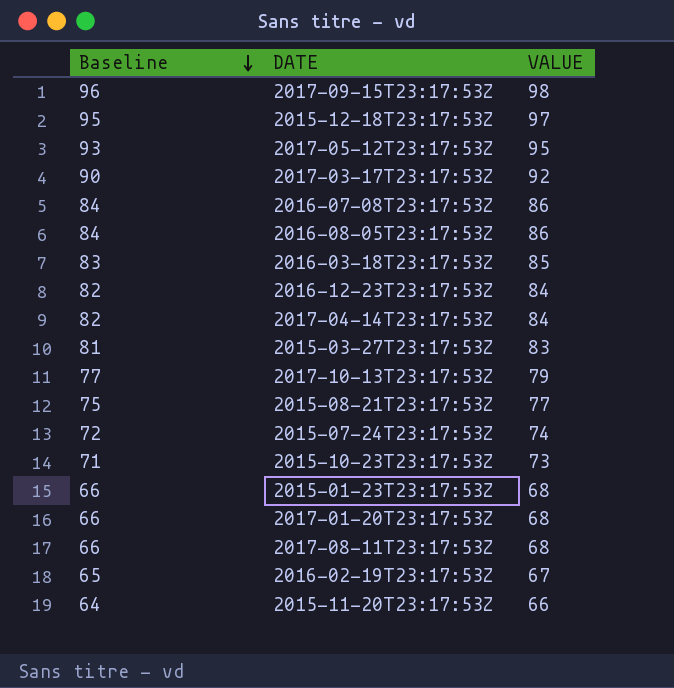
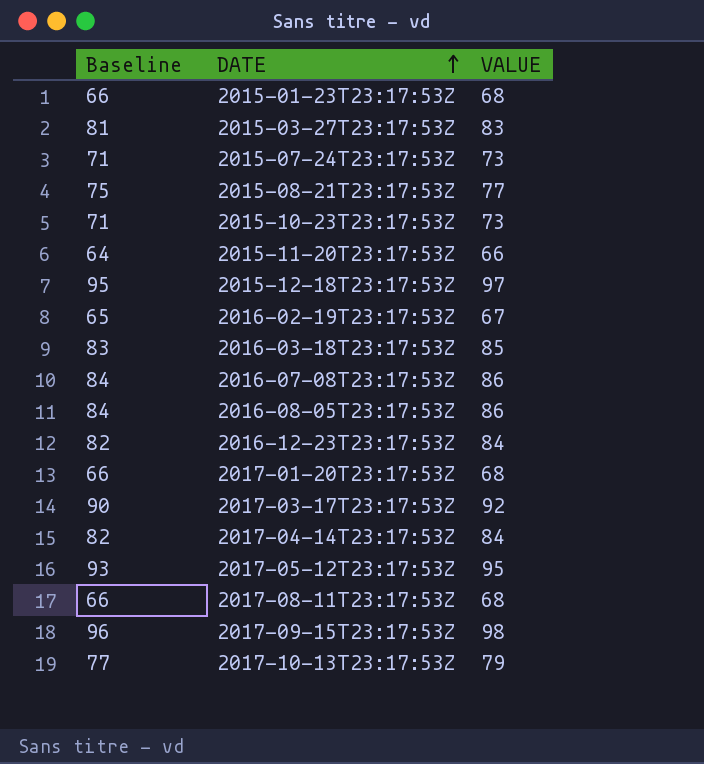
row order: Baseline descending -> DATE ascending
2015-07-24T23:17:53Z | Baseline: 72 -> 71
2015-07-24T23:17:53Z | VALUE: 74 -> 73

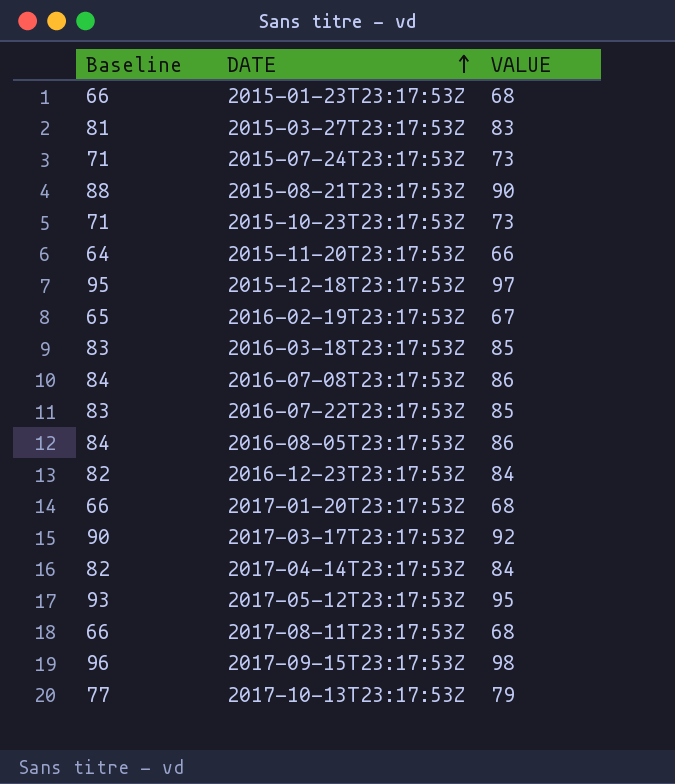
2015-08-21T23:17:53Z | Baseline: 75 -> 88
2015-08-21T23:17:53Z | VALUE: 77 -> 90
row 2016-07-22T23:17:53Z: none -> 83 | 85

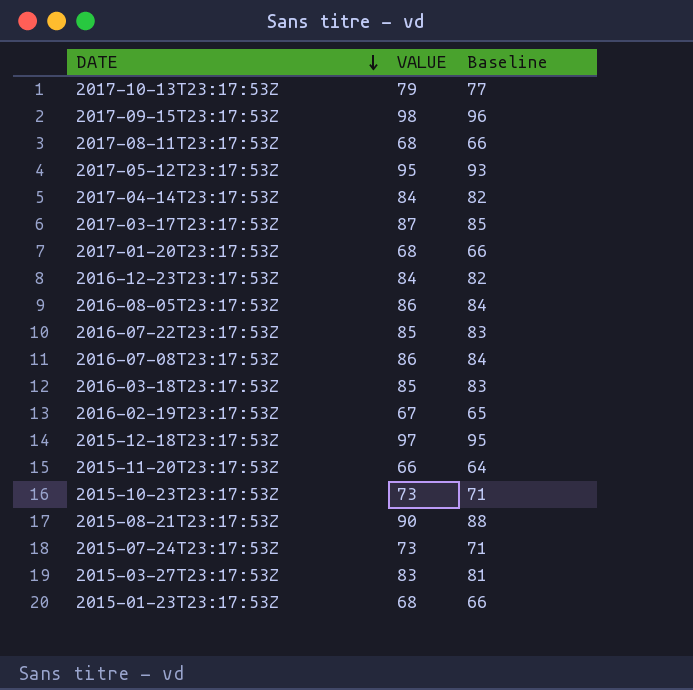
row order: DATE ascending -> DATE descending
column Baseline | position: 1 -> 3
2017-03-17T23:17:53Z | VALUE: 92 -> 87
2017-03-17T23:17:53Z | Baseline: 90 -> 85

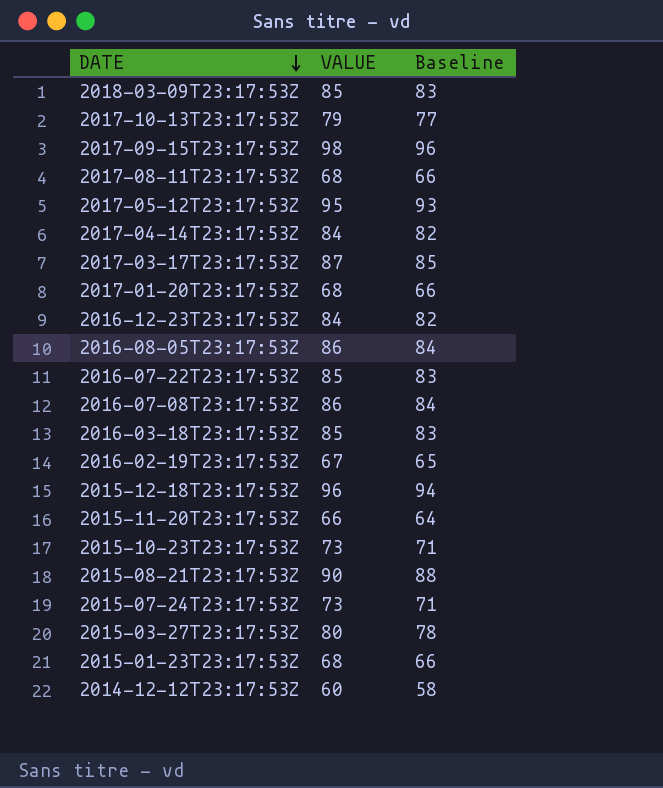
row 2018-03-09T23:17:53Z: none -> 85 | 83
2015-12-18T23:17:53Z | VALUE: 97 -> 96
2015-12-18T23:17:53Z | Baseline: 95 -> 94
2015-03-27T23:17:53Z | VALUE: 83 -> 80
2015-03-27T23:17:53Z | Baseline: 81 -> 78
row 2014-12-12T23:17:53Z: none -> 60 | 58

